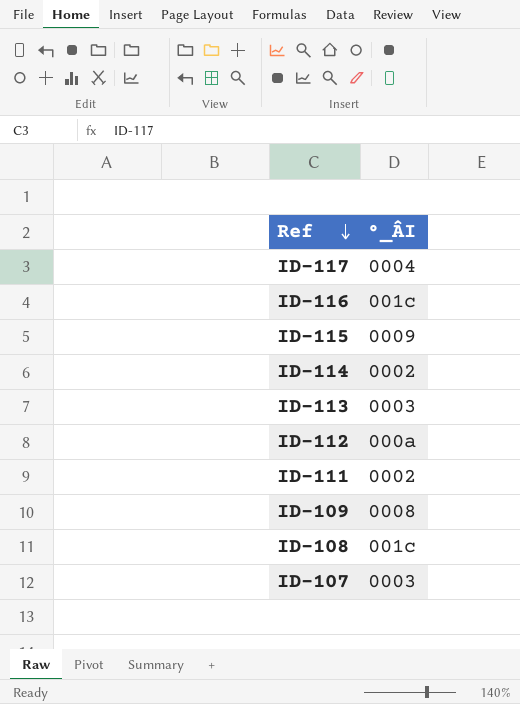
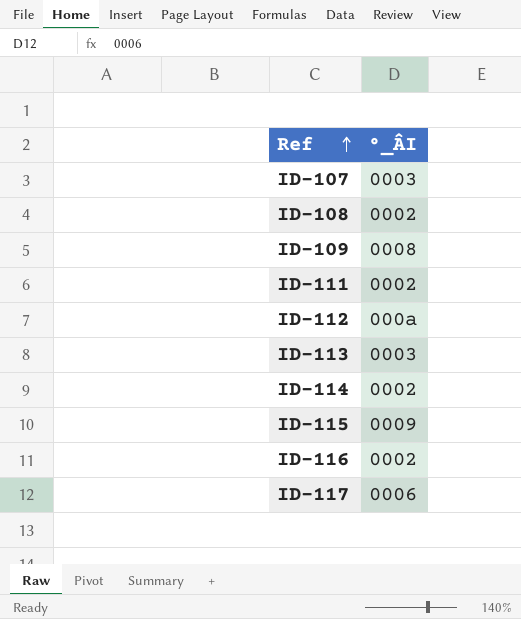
row order: Ref descending -> Ref ascending
ID-108 | °_ÂI: 001c -> 0002
ID-116 | °_ÂI: 001c -> 0002
ID-117 | °_ÂI: 0004 -> 0006

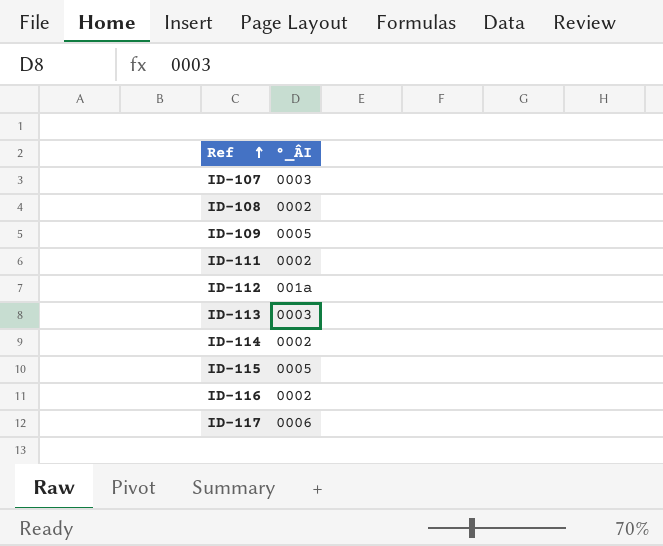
ID-109 | °_ÂI: 0008 -> 0005
ID-112 | °_ÂI: 000a -> 001a
ID-115 | °_ÂI: 0009 -> 0005

